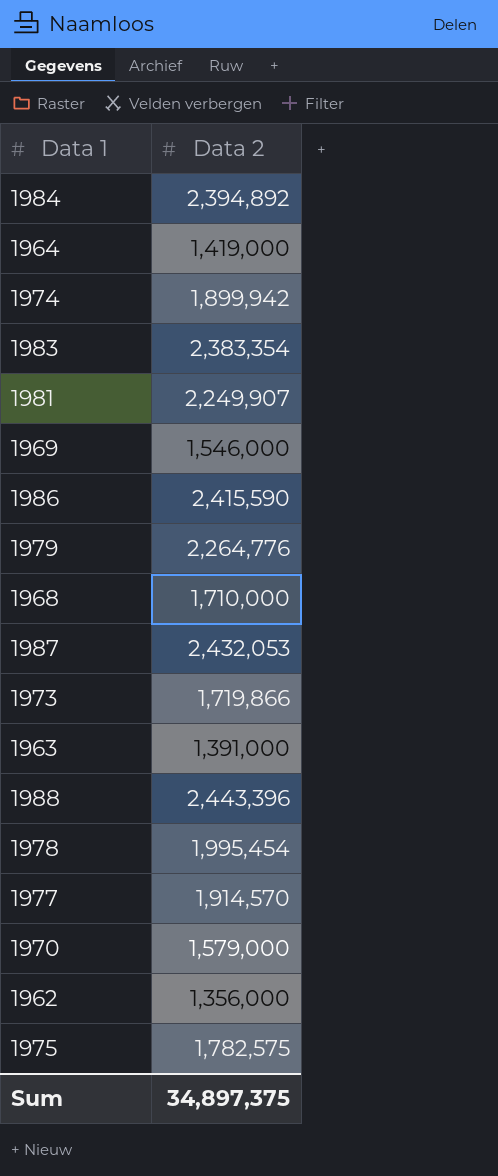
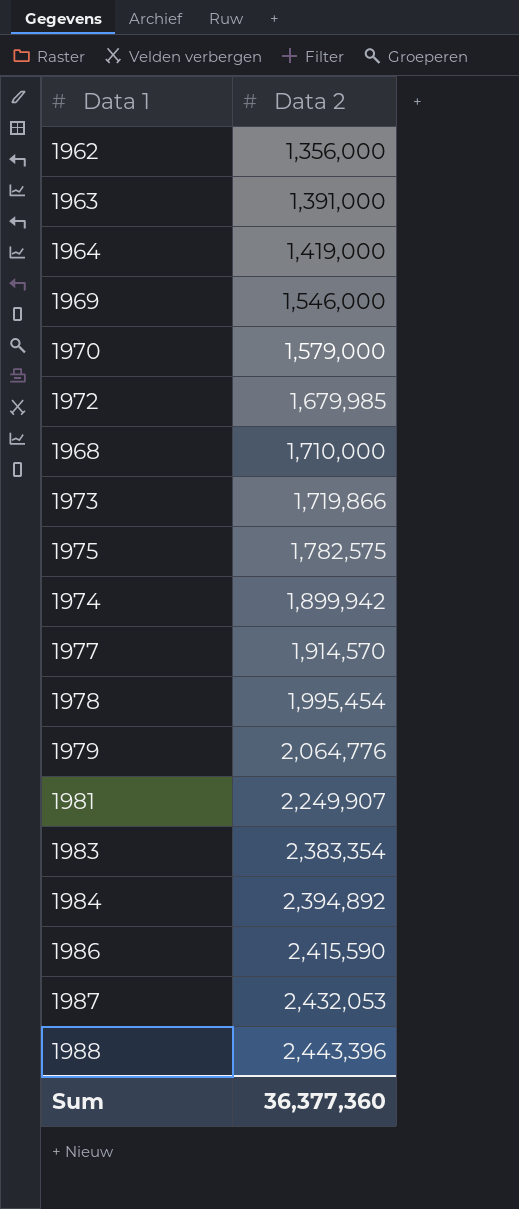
row order: none -> Data 2 ascending
row 1972: none -> 1,679,985
1979 | Data 2: 2,264,776 -> 2,064,776
Sum | Data 2: 34,897,375 -> 36,377,360

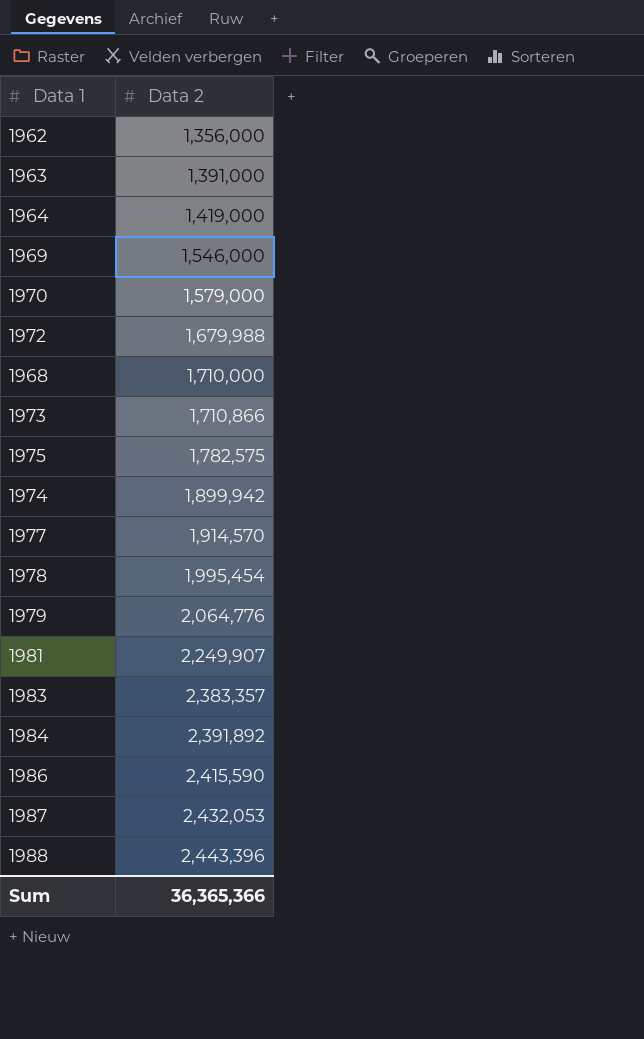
1972 | Data 2: 1,679,985 -> 1,679,988
1973 | Data 2: 1,719,866 -> 1,710,866
1983 | Data 2: 2,383,354 -> 2,383,357
1984 | Data 2: 2,394,892 -> 2,391,892
Sum | Data 2: 36,377,360 -> 36,365,366

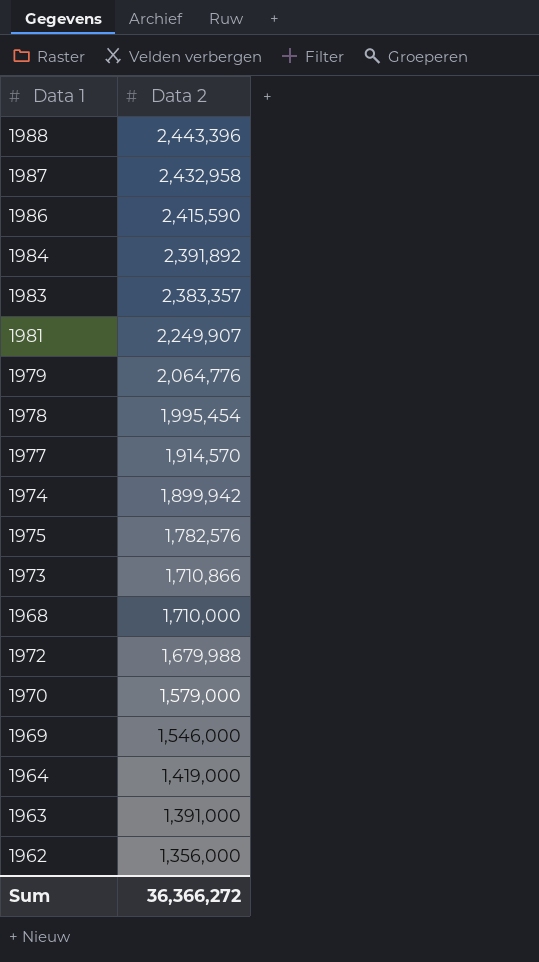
row order: Data 2 ascending -> Data 2 descending
1987 | Data 2: 2,432,053 -> 2,432,958
1975 | Data 2: 1,782,575 -> 1,782,576
Sum | Data 2: 36,365,366 -> 36,366,272

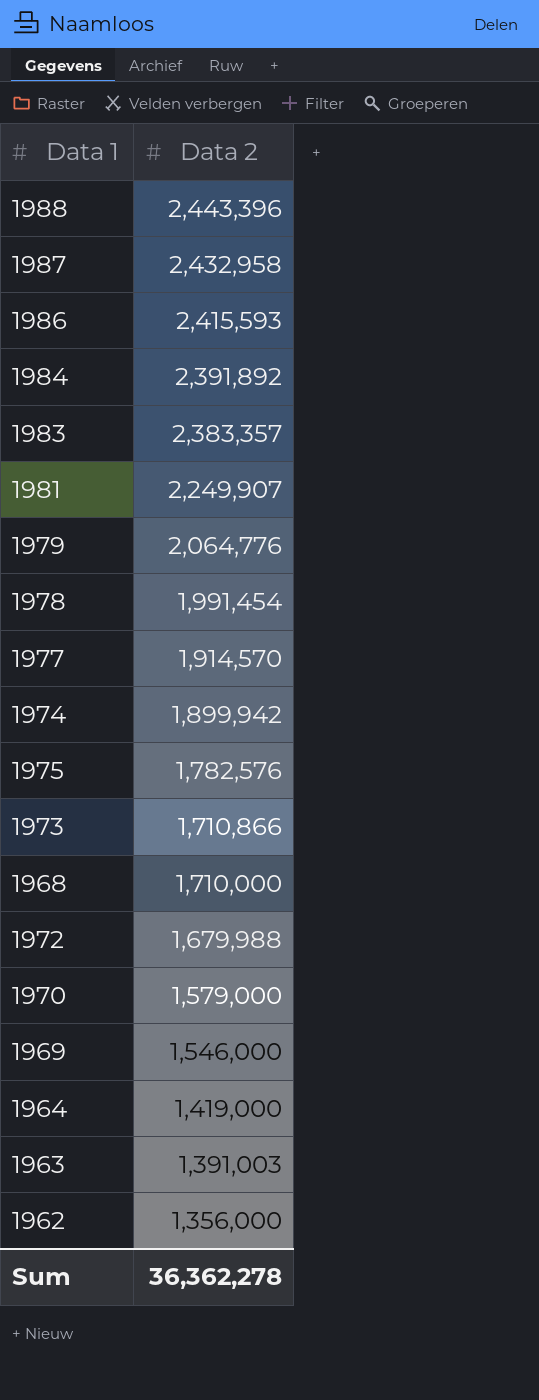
1986 | Data 2: 2,415,590 -> 2,415,593
1978 | Data 2: 1,995,454 -> 1,991,454
1963 | Data 2: 1,391,000 -> 1,391,003
Sum | Data 2: 36,366,272 -> 36,362,278

